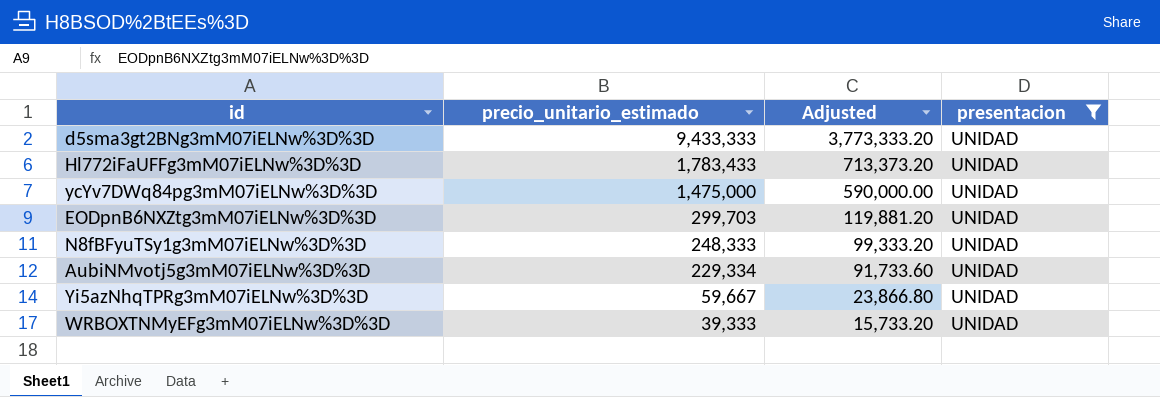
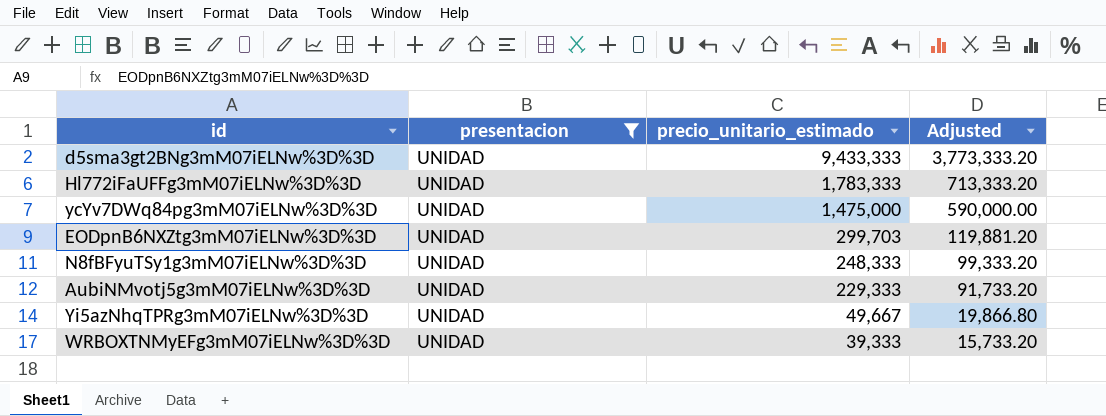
column presentacion | position: 4 -> 2
Hl772iFaUFFg3mM07iELNw%3D%3D | precio_unitario_estimado: 1,783,433 -> 1,783,333
Hl772iFaUFFg3mM07iELNw%3D%3D | Adjusted: 713,373.20 -> 713,333.20
AubiNMvotj5g3mM07iELNw%3D%3D | precio_unitario_estimado: 229,334 -> 229,333
AubiNMvotj5g3mM07iELNw%3D%3D | Adjusted: 91,733.60 -> 91,733.20
Yi5azNhqTPRg3mM07iELNw%3D%3D | precio_unitario_estimado: 59,667 -> 49,667
Yi5azNhqTPRg3mM07iELNw%3D%3D | Adjusted: 23,866.80 -> 19,866.80

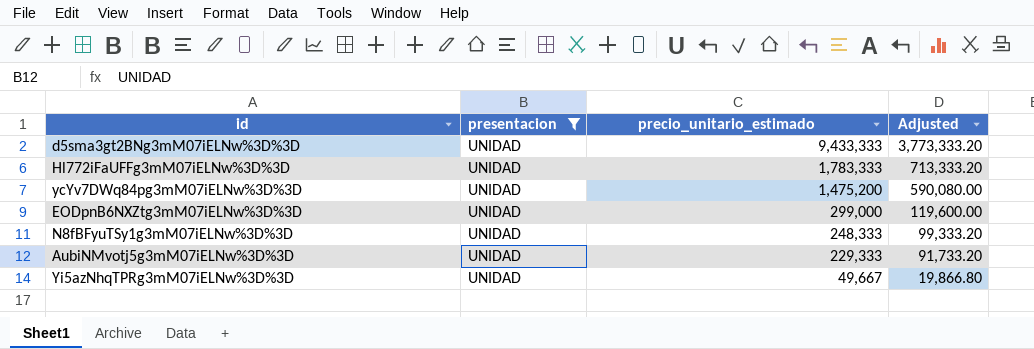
row WRBOXTNMyEFg3mM07iELNw%3D%3D: UNIDAD | 39,333 | 15,733.20 -> none
ycYv7DWq84pg3mM07iELNw%3D%3D | precio_unitario_estimado: 1,475,000 -> 1,475,200
ycYv7DWq84pg3mM07iELNw%3D%3D | Adjusted: 590,000.00 -> 590,080.00
EODpnB6NXZtg3mM07iELNw%3D%3D | precio_unitario_estimado: 299,703 -> 299,000
EODpnB6NXZtg3mM07iELNw%3D%3D | Adjusted: 119,881.20 -> 119,600.00

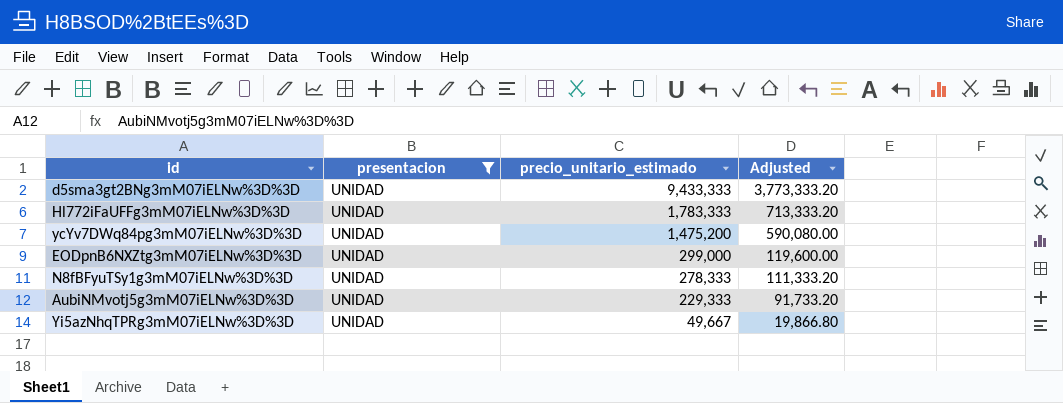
N8fBFyuTSy1g3mM07iELNw%3D%3D | precio_unitario_estimado: 248,333 -> 278,333
N8fBFyuTSy1g3mM07iELNw%3D%3D | Adjusted: 99,333.20 -> 111,333.20

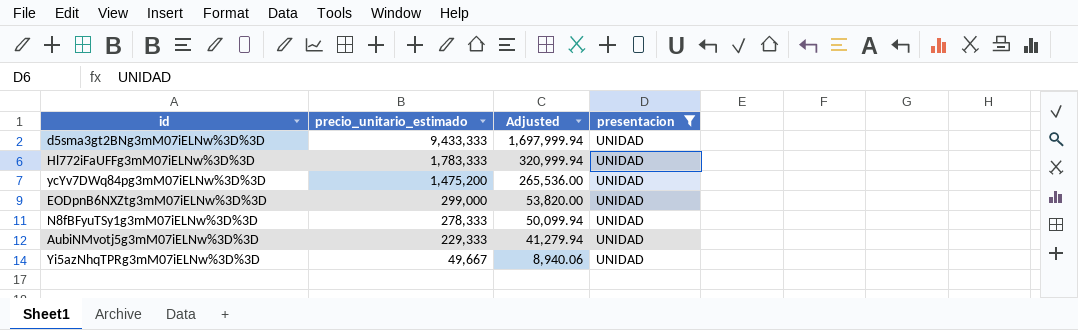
column Adjusted | formula: [precio_unitario_estimado] * 0.4 -> [precio_unitario_estimado] * 0.18
column presentacion | position: 2 -> 4

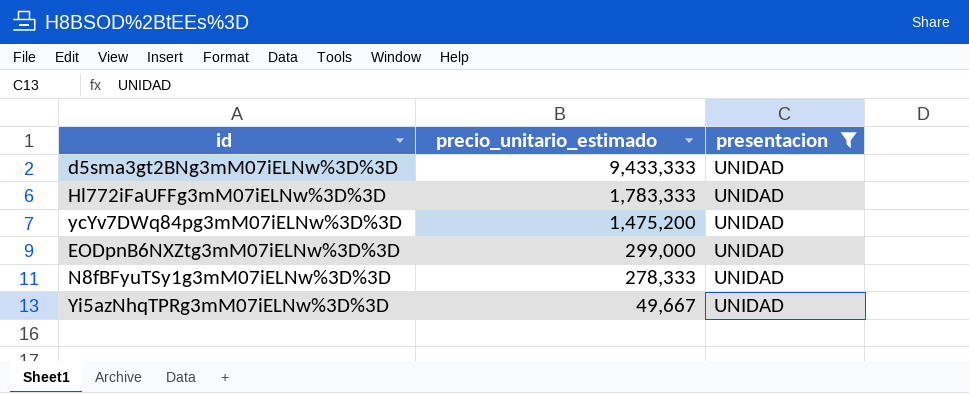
column Adjusted | formula: [precio_unitario_estimado] * 0.18 -> none
row AubiNMvotj5g3mM07iELNw%3D%3D: 229,333 | 41,279.94 | UNIDAD -> none

